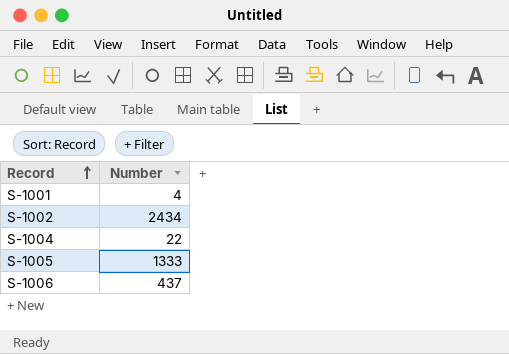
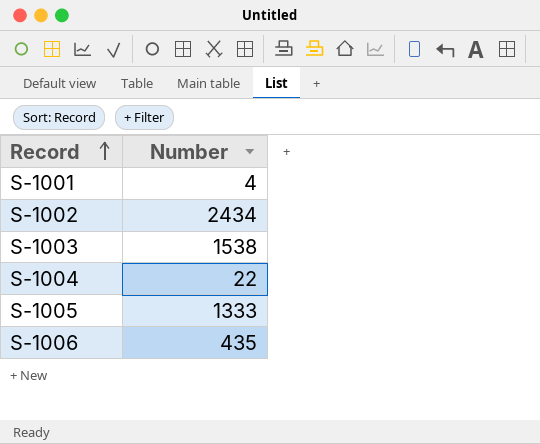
row S-1003: none -> 1538
S-1006 | Number: 437 -> 435

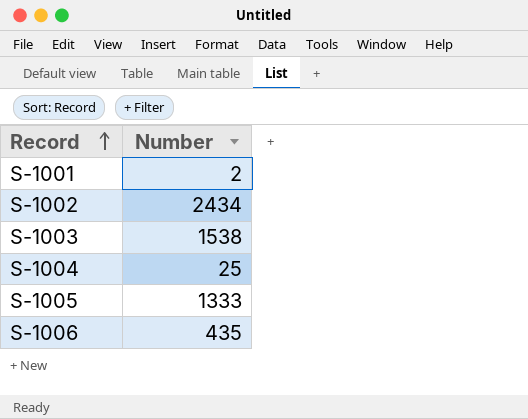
S-1001 | Number: 4 -> 2
S-1004 | Number: 22 -> 25

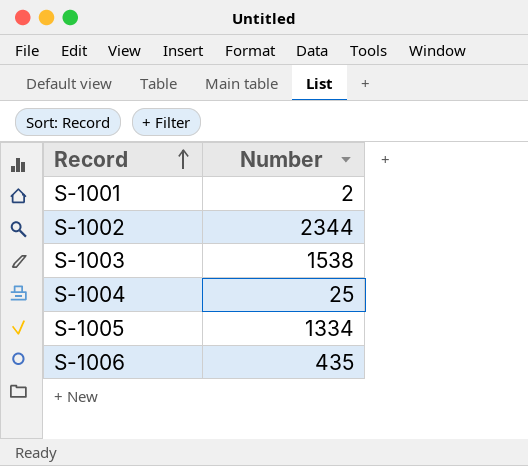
S-1002 | Number: 2434 -> 2344
S-1005 | Number: 1333 -> 1334

